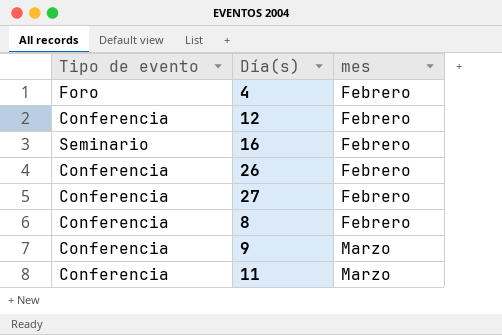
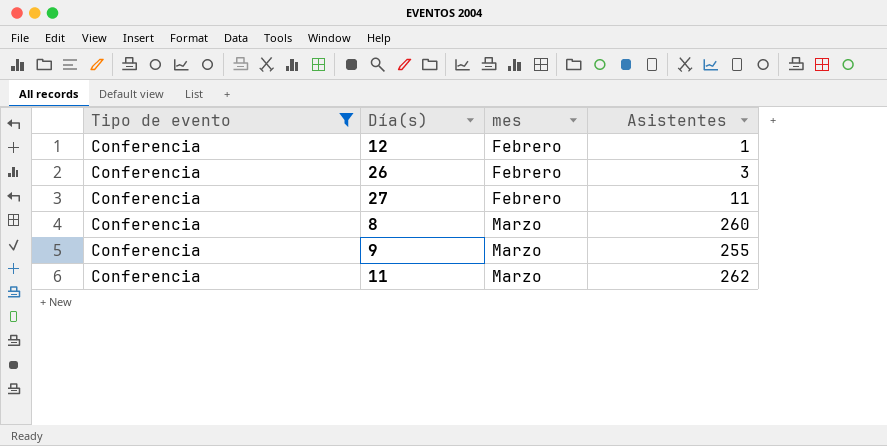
filter: none -> Tipo de evento = Conferencia
column Asistentes | position: none -> 4
8 | mes: Febrero -> Marzo

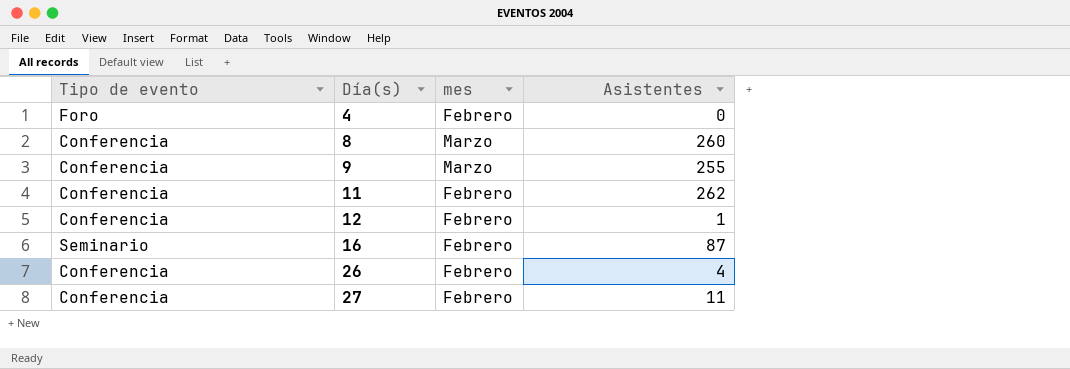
filter: Tipo de evento = Conferencia -> none
row order: mes ascending -> Día(s) ascending
11 | mes: Marzo -> Febrero
26 | Asistentes: 3 -> 4

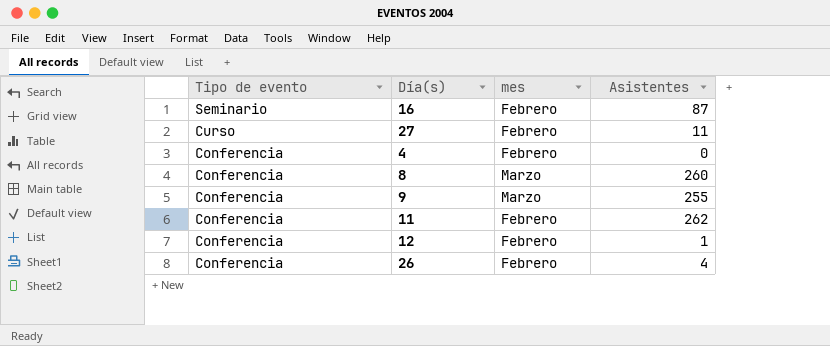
row order: Día(s) ascending -> Tipo de evento descending
27 | Tipo de evento: Conferencia -> Curso
4 | Tipo de evento: Foro -> Conferencia

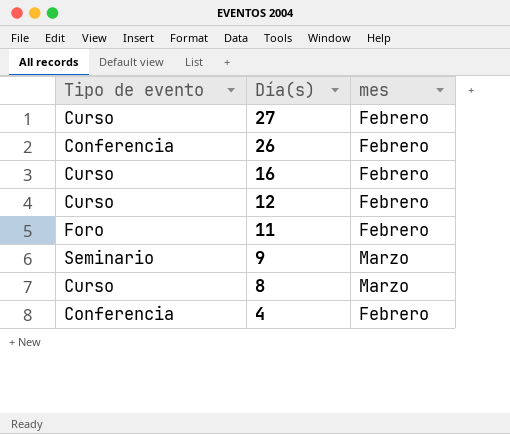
row order: Tipo de evento descending -> Día(s) descending
column Asistentes | position: 4 -> none
16 | Tipo de evento: Seminario -> Curso
12 | Tipo de evento: Conferencia -> Curso
11 | Tipo de evento: Conferencia -> Foro
9 | Tipo de evento: Conferencia -> Seminario
8 | Tipo de evento: Conferencia -> Curso

